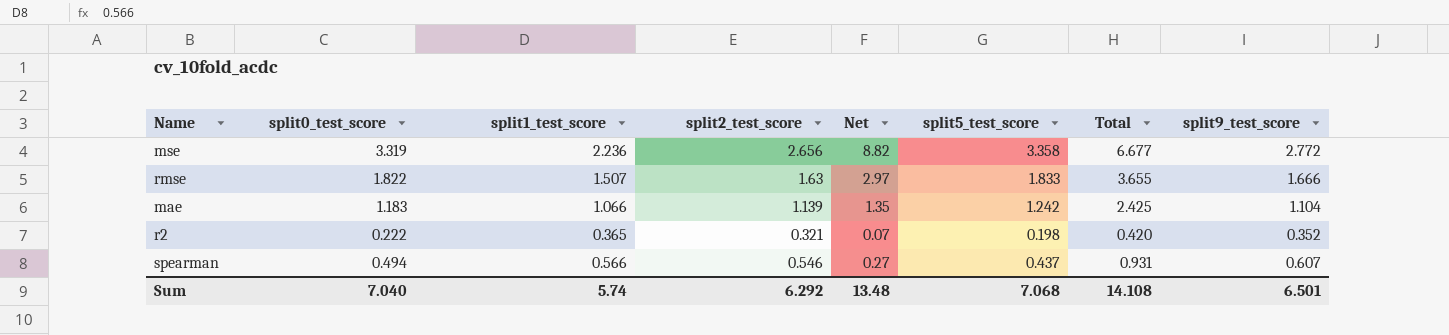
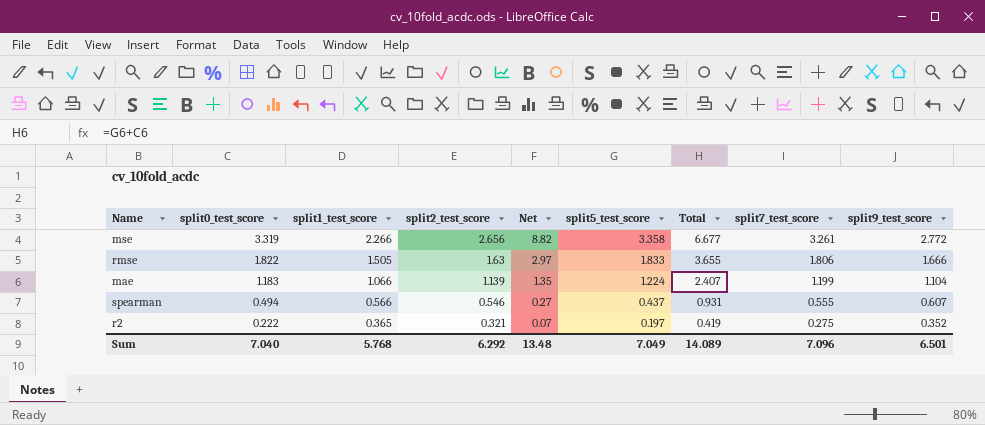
row order: none -> split0_test_score descending
column split7_test_score | position: none -> 8
mse | split1_test_score: 2.236 -> 2.266
rmse | split1_test_score: 1.507 -> 1.505
mae | split5_test_score: 1.242 -> 1.224
mae | Total: 2.425 -> 2.407
r2 | split5_test_score: 0.198 -> 0.197
r2 | Total: 0.420 -> 0.419
Sum | split1_test_score: 5.74 -> 5.768
Sum | split5_test_score: 7.068 -> 7.049
Sum | Total: 14.108 -> 14.089

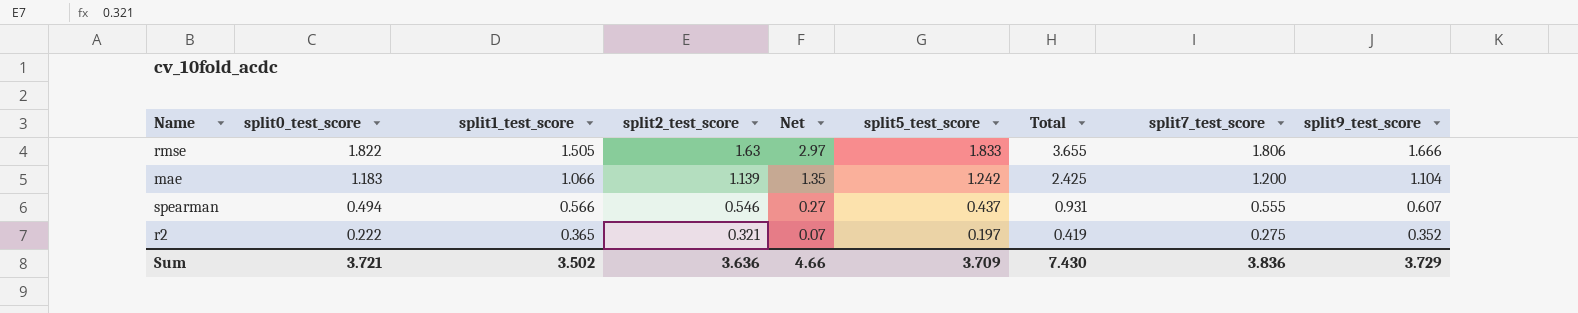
row mse: 3.319 | 2.266 | 2.656 | 8.82 | 3.358 | 6.677 | 3.261 | 2.772 -> none
mae | split5_test_score: 1.224 -> 1.242
mae | Total: 2.407 -> 2.425
mae | split7_test_score: 1.199 -> 1.200
Sum | split0_test_score: 7.040 -> 3.721
Sum | split1_test_score: 5.768 -> 3.502
Sum | split2_test_score: 6.292 -> 3.636
Sum | Net: 13.48 -> 4.66
Sum | split5_test_score: 7.049 -> 3.709
Sum | Total: 14.089 -> 7.430
Sum | split7_test_score: 7.096 -> 3.836
Sum | split9_test_score: 6.501 -> 3.729

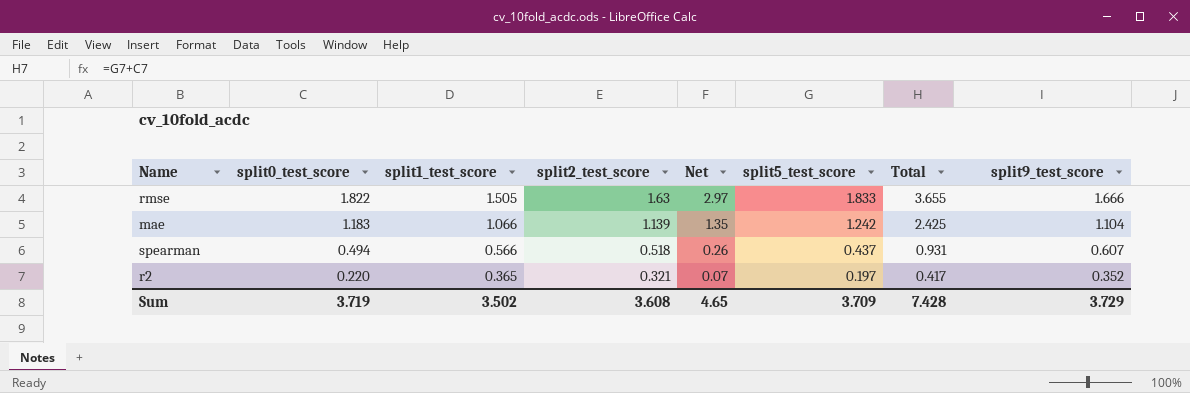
column split7_test_score | position: 8 -> none
spearman | split2_test_score: 0.546 -> 0.518
spearman | Net: 0.27 -> 0.26
r2 | split0_test_score: 0.222 -> 0.220
r2 | Total: 0.419 -> 0.417
Sum | split0_test_score: 3.721 -> 3.719
Sum | split2_test_score: 3.636 -> 3.608
Sum | Net: 4.66 -> 4.65
Sum | Total: 7.430 -> 7.428

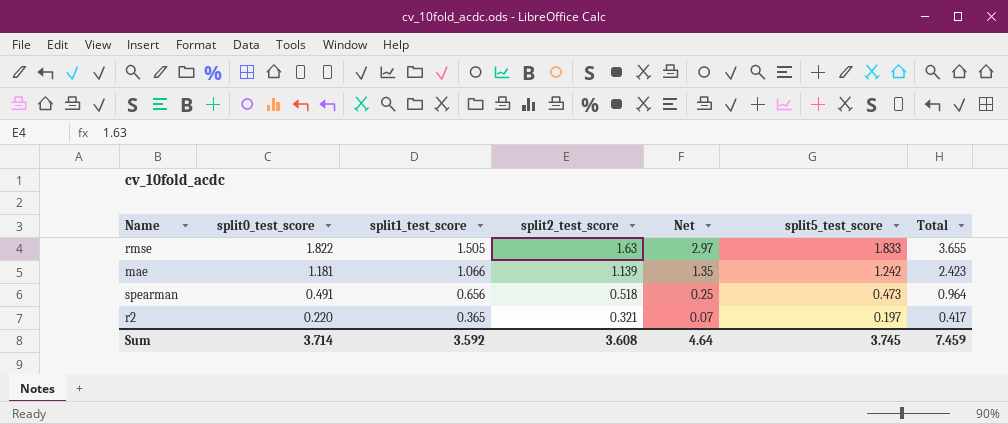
column split9_test_score | position: 8 -> none
mae | split0_test_score: 1.183 -> 1.181
mae | Total: 2.425 -> 2.423
spearman | split0_test_score: 0.494 -> 0.491
spearman | split1_test_score: 0.566 -> 0.656
spearman | Net: 0.26 -> 0.25
spearman | split5_test_score: 0.437 -> 0.473
spearman | Total: 0.931 -> 0.964
Sum | split0_test_score: 3.719 -> 3.714
Sum | split1_test_score: 3.502 -> 3.592
Sum | Net: 4.65 -> 4.64
Sum | split5_test_score: 3.709 -> 3.745
Sum | Total: 7.428 -> 7.459

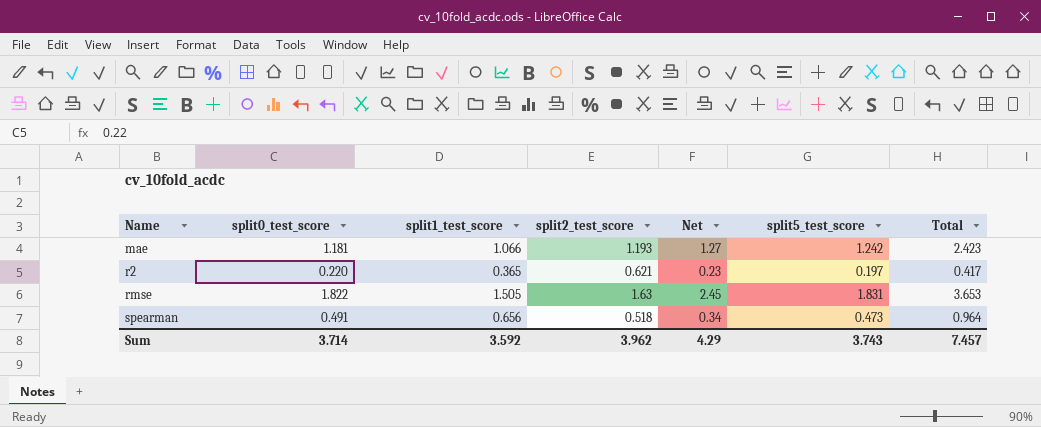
row order: split0_test_score descending -> Name ascending
column Net | formula: [split0_test_score] * [split2_test_score] -> [split1_test_score] * [split2_test_score]
mae | split2_test_score: 1.139 -> 1.193
r2 | split2_test_score: 0.321 -> 0.621
rmse | split5_test_score: 1.833 -> 1.831
rmse | Total: 3.655 -> 3.653
Sum | split2_test_score: 3.608 -> 3.962
Sum | Net: 4.64 -> 4.29
Sum | split5_test_score: 3.745 -> 3.743
Sum | Total: 7.459 -> 7.457

